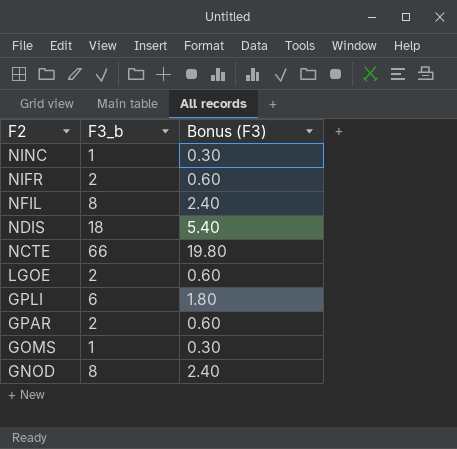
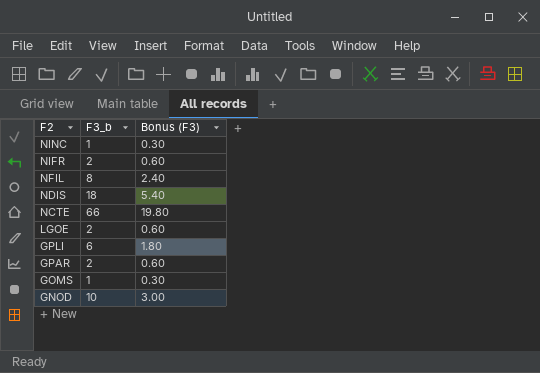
GNOD | F3_b: 8 -> 10
GNOD | Bonus (F3): 2.40 -> 3.00

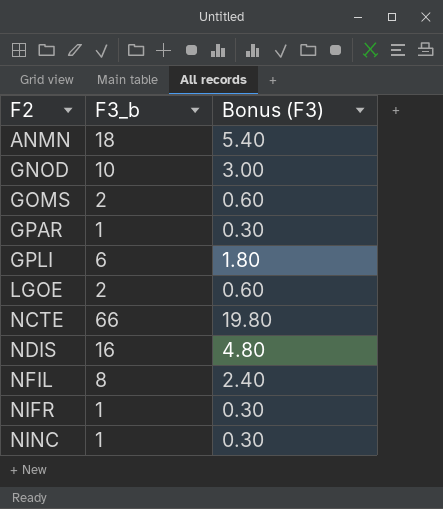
row order: F2 descending -> F2 ascending
row ANMN: none -> 18 | 5.40
GOMS | F3_b: 1 -> 2
GOMS | Bonus (F3): 0.30 -> 0.60
GPAR | F3_b: 2 -> 1
GPAR | Bonus (F3): 0.60 -> 0.30
NDIS | F3_b: 18 -> 16
NDIS | Bonus (F3): 5.40 -> 4.80
NIFR | F3_b: 2 -> 1
NIFR | Bonus (F3): 0.60 -> 0.30

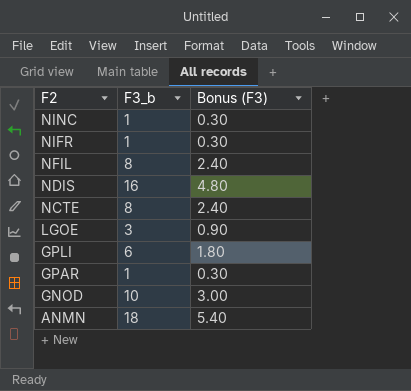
row order: F2 ascending -> F2 descending
row GOMS: 2 | 0.60 -> none
NCTE | F3_b: 66 -> 8
NCTE | Bonus (F3): 19.80 -> 2.40
LGOE | F3_b: 2 -> 3
LGOE | Bonus (F3): 0.60 -> 0.90

